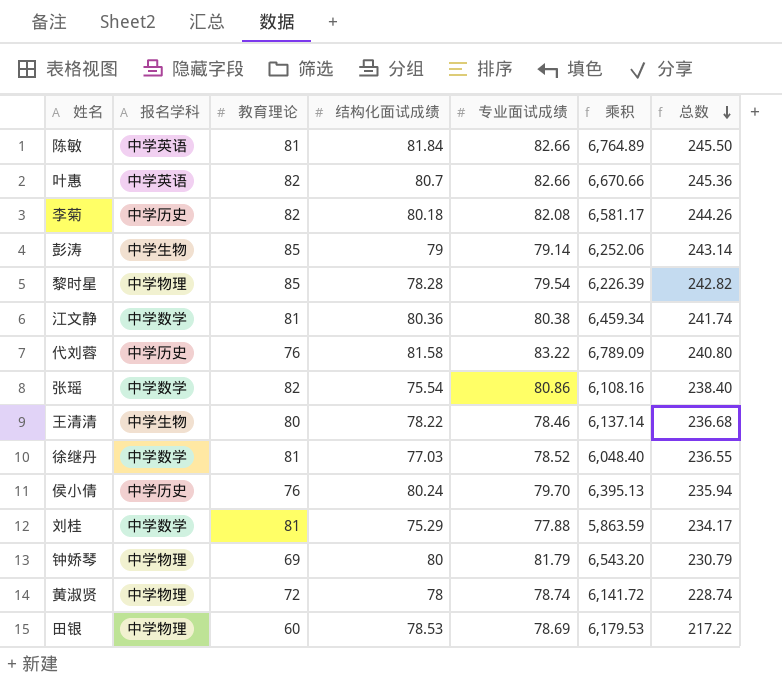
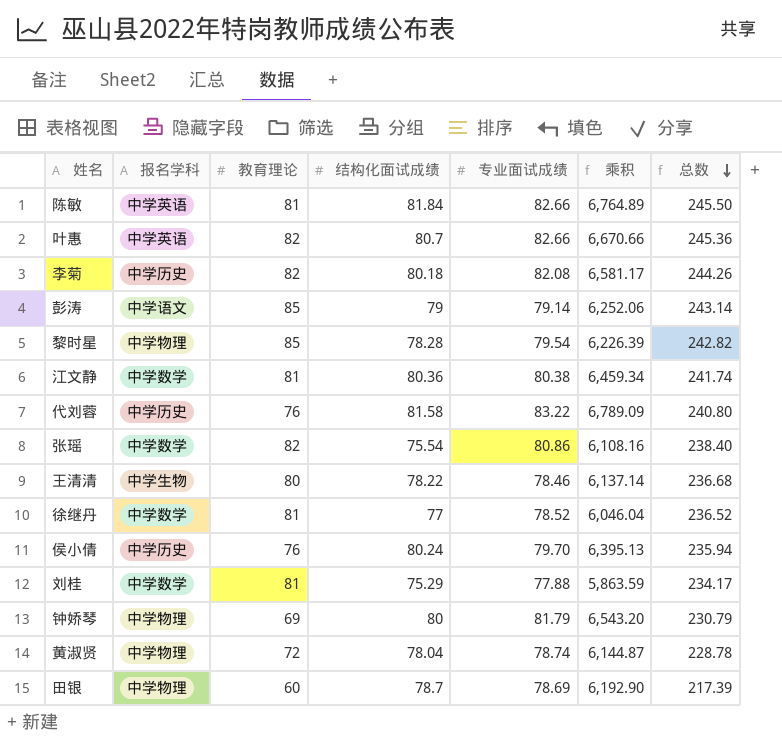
彭涛 | 报名学科: 中学生物 -> 中学语文
徐继丹 | 结构化面试成绩: 77.03 -> 77
徐继丹 | 乘积: 6,048.40 -> 6,046.04
徐继丹 | 总数: 236.55 -> 236.52
黄淑贤 | 结构化面试成绩: 78 -> 78.04
黄淑贤 | 乘积: 6,141.72 -> 6,144.87
黄淑贤 | 总数: 228.74 -> 228.78
田银 | 结构化面试成绩: 78.53 -> 78.7
田银 | 乘积: 6,179.53 -> 6,192.90
田银 | 总数: 217.22 -> 217.39

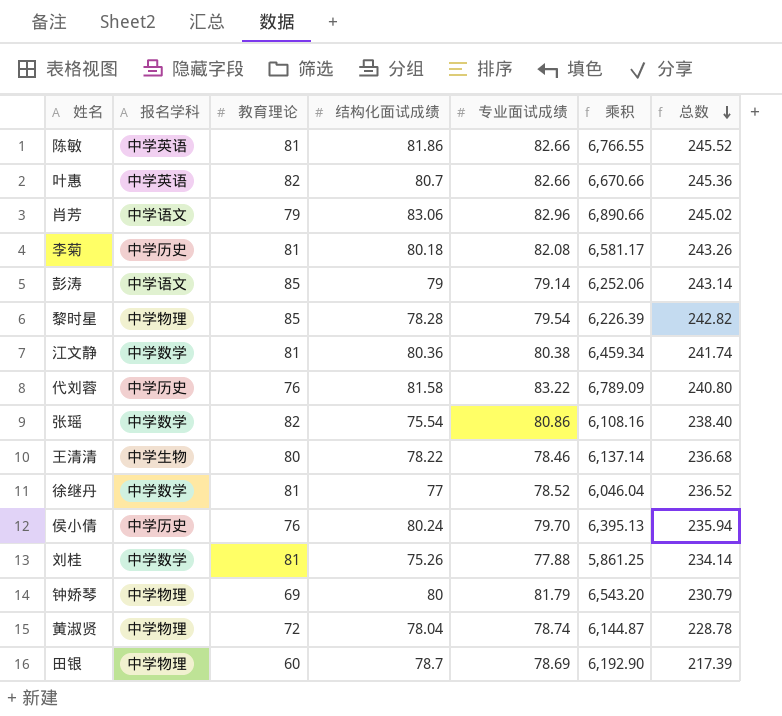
陈敏 | 结构化面试成绩: 81.84 -> 81.86
陈敏 | 乘积: 6,764.89 -> 6,766.55
陈敏 | 总数: 245.50 -> 245.52
row 肖芳: none -> 中学语文 | 79 | 83.06 | 82.96 | 6,890.66 | 245.02
李菊 | 教育理论: 82 -> 81
李菊 | 总数: 244.26 -> 243.26
刘桂 | 结构化面试成绩: 75.29 -> 75.26
刘桂 | 乘积: 5,863.59 -> 5,861.25
刘桂 | 总数: 234.17 -> 234.14

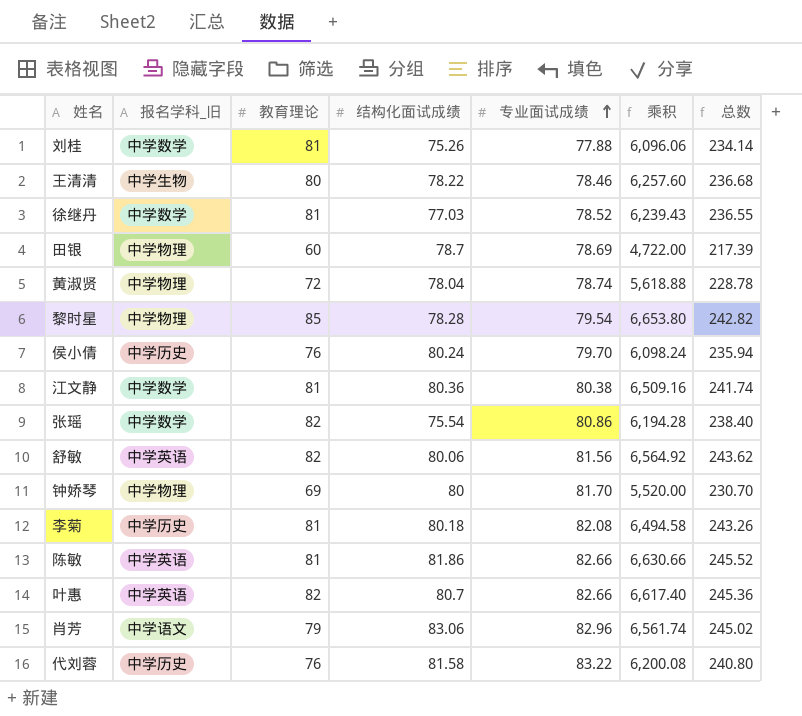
row order: 总数 descending -> 专业面试成绩 ascending
column name: 报名学科 -> 报名学科_旧
column 乘积 | formula: [结构化面试成绩] * [专业面试成绩] -> [教育理论] * [结构化面试成绩]
row 彭涛: 中学语文 | 85 | 79 | 79.14 | 6,252.06 | 243.14 -> none
徐继丹 | 结构化面试成绩: 77 -> 77.03
徐继丹 | 总数: 236.52 -> 236.55
row 舒敏: none -> 中学英语 | 82 | 80.06 | 81.56 | 6,564.92 | 243.62
钟娇琴 | 专业面试成绩: 81.79 -> 81.70
钟娇琴 | 总数: 230.79 -> 230.70

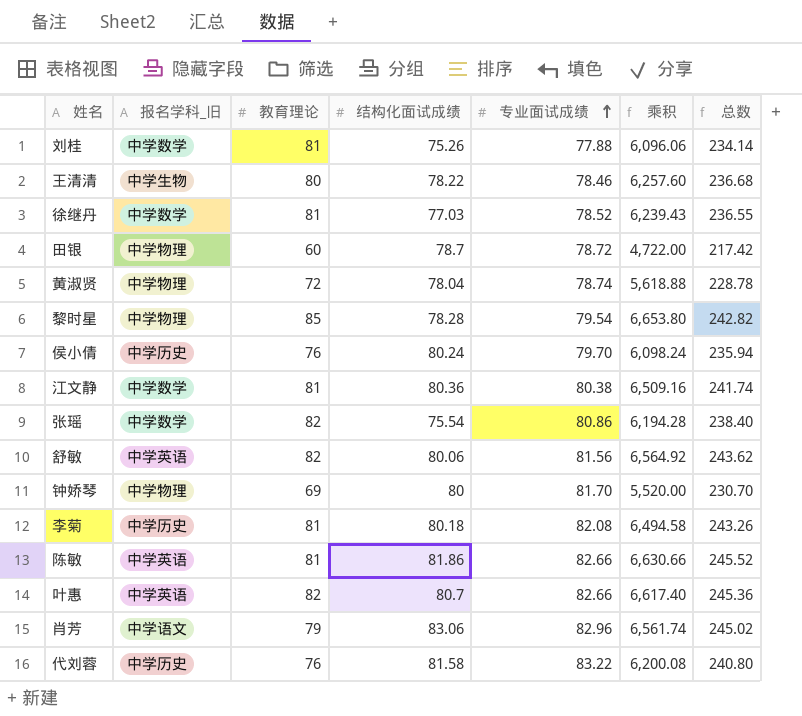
田银 | 专业面试成绩: 78.69 -> 78.72
田银 | 总数: 217.39 -> 217.42

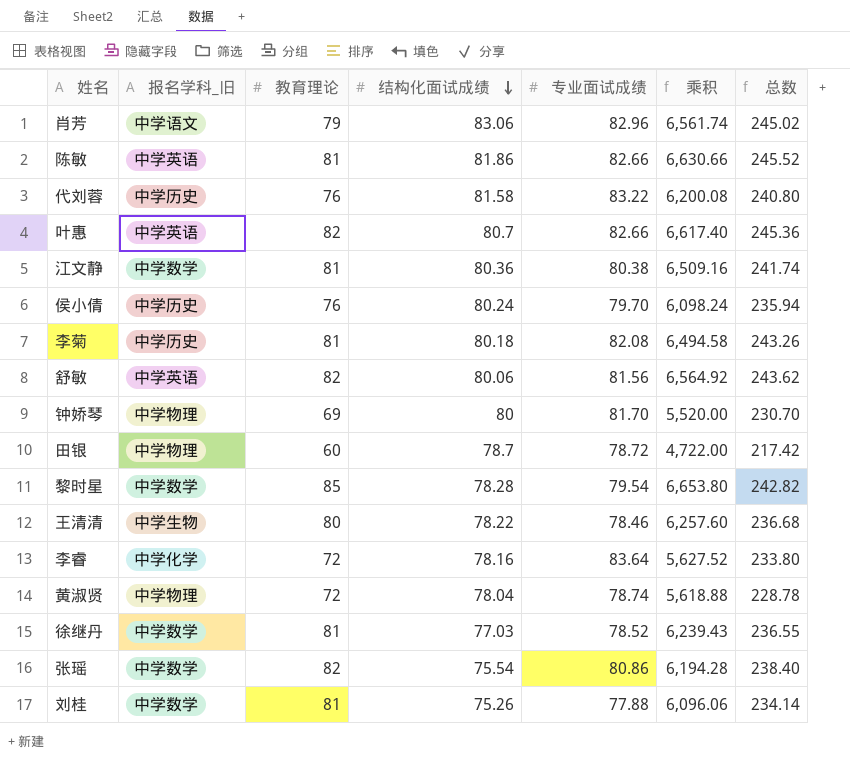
row order: 专业面试成绩 ascending -> 结构化面试成绩 descending
黎时星 | 报名学科_旧: 中学物理 -> 中学数学
row 李睿: none -> 中学化学 | 72 | 78.16 | 83.64 | 5,627.52 | 233.80

